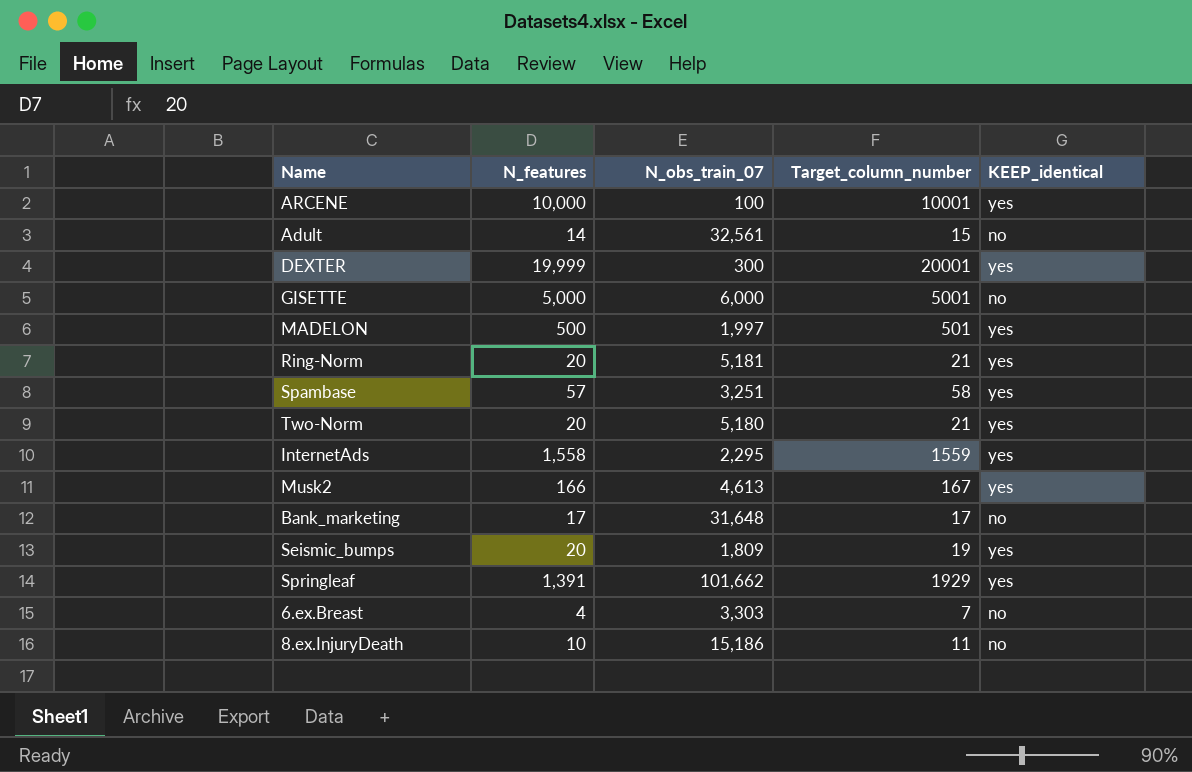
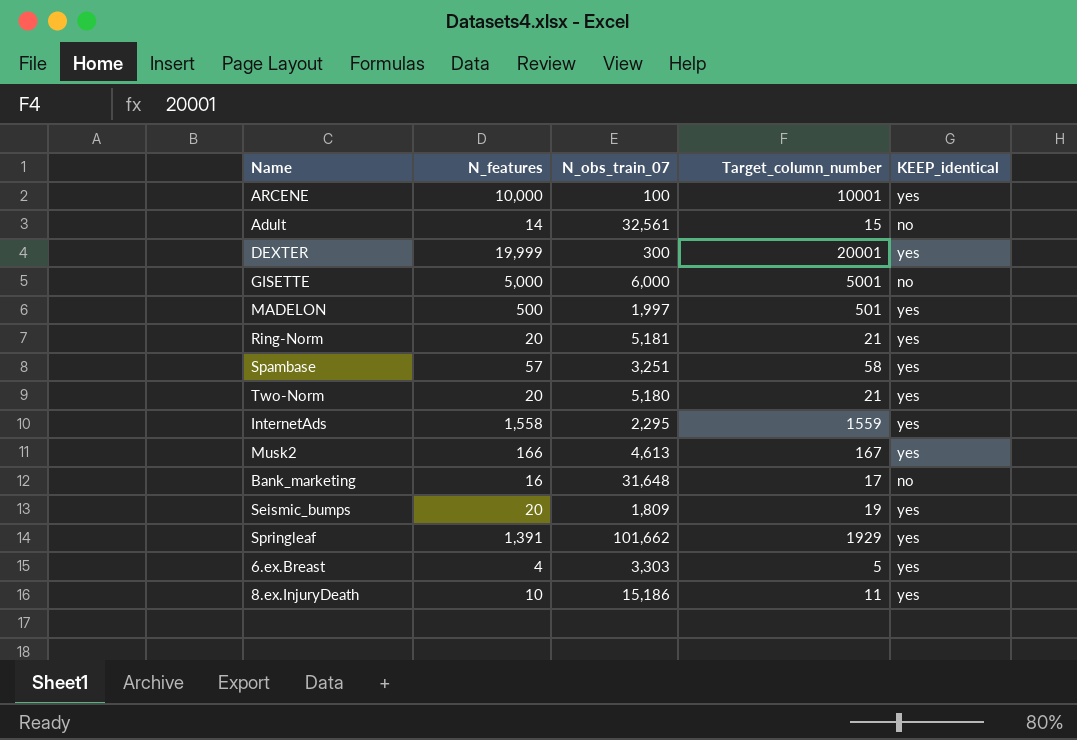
Bank_marketing | N_features: 17 -> 16
6.ex.Breast | Target_column_number: 7 -> 5
6.ex.Breast | KEEP_identical: no -> yes
8.ex.InjuryDeath | KEEP_identical: no -> yes

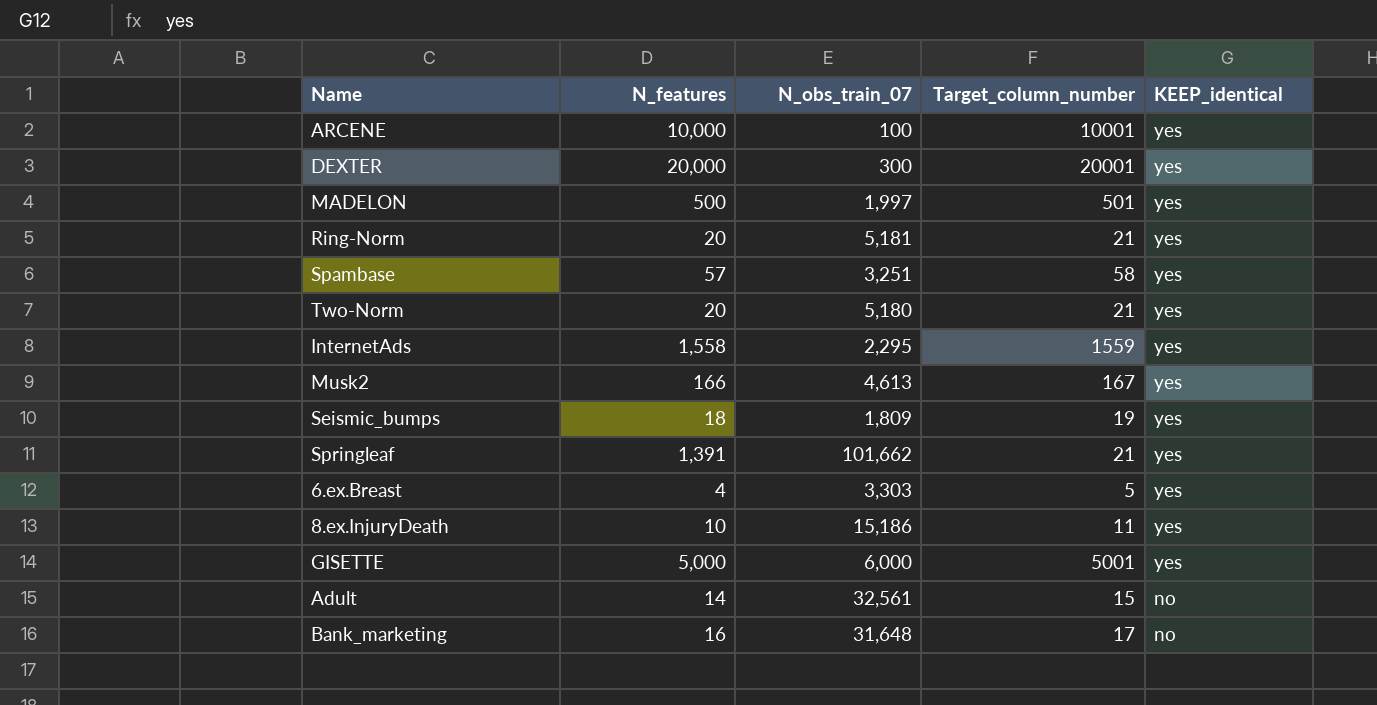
row order: none -> KEEP_identical descending
DEXTER | N_features: 19,999 -> 20,000
Seismic_bumps | N_features: 20 -> 18
Springleaf | Target_column_number: 1929 -> 21
GISETTE | KEEP_identical: no -> yes

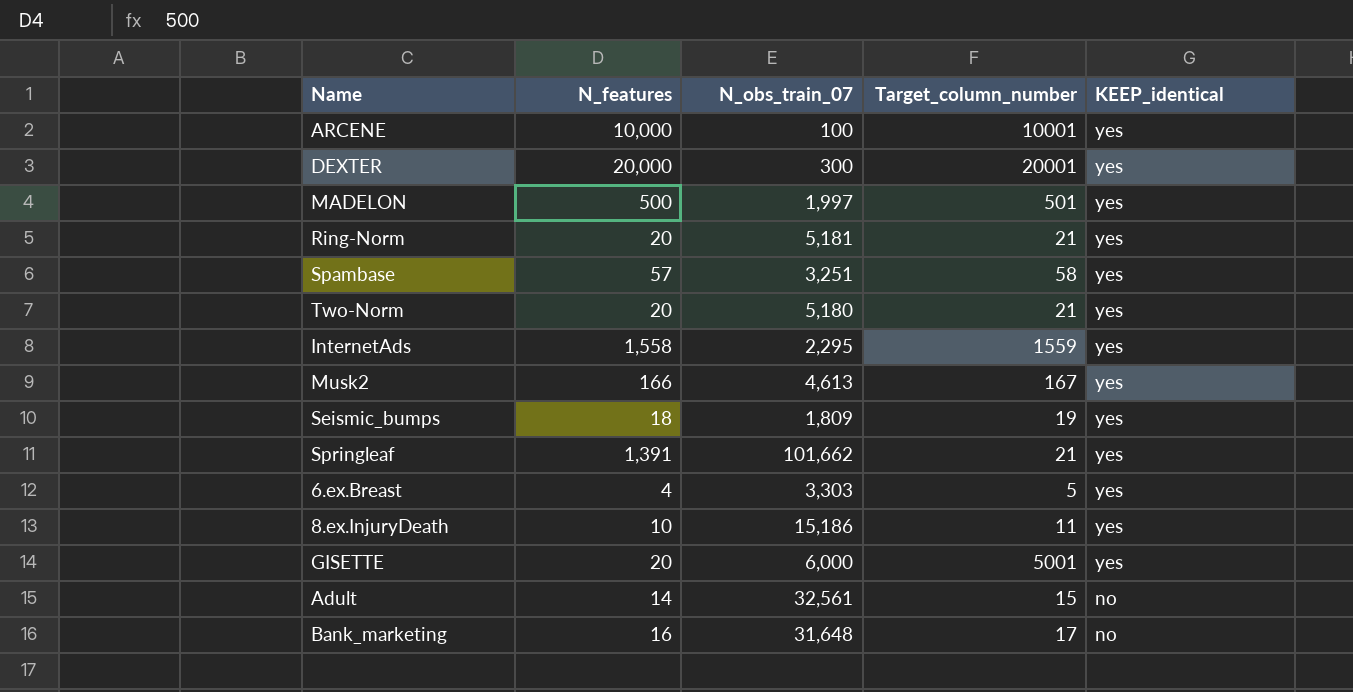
GISETTE | N_features: 5,000 -> 20

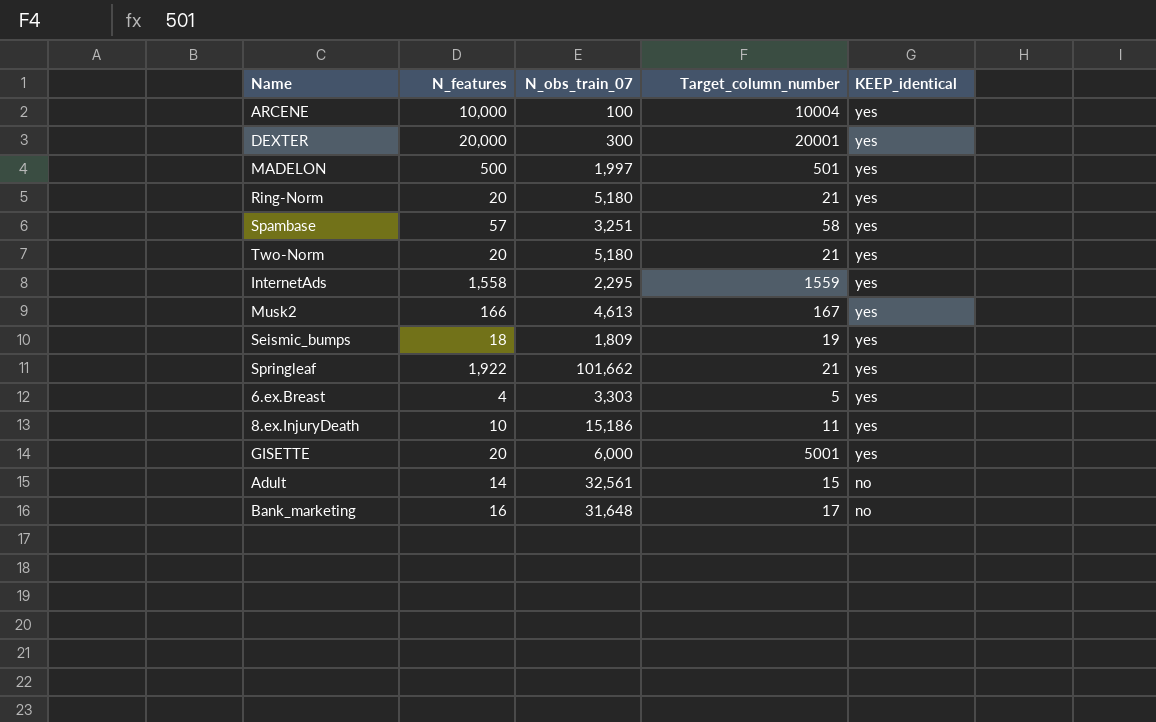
ARCENE | Target_column_number: 10001 -> 10004
Ring-Norm | N_obs_train_07: 5,181 -> 5,180
Springleaf | N_features: 1,391 -> 1,922

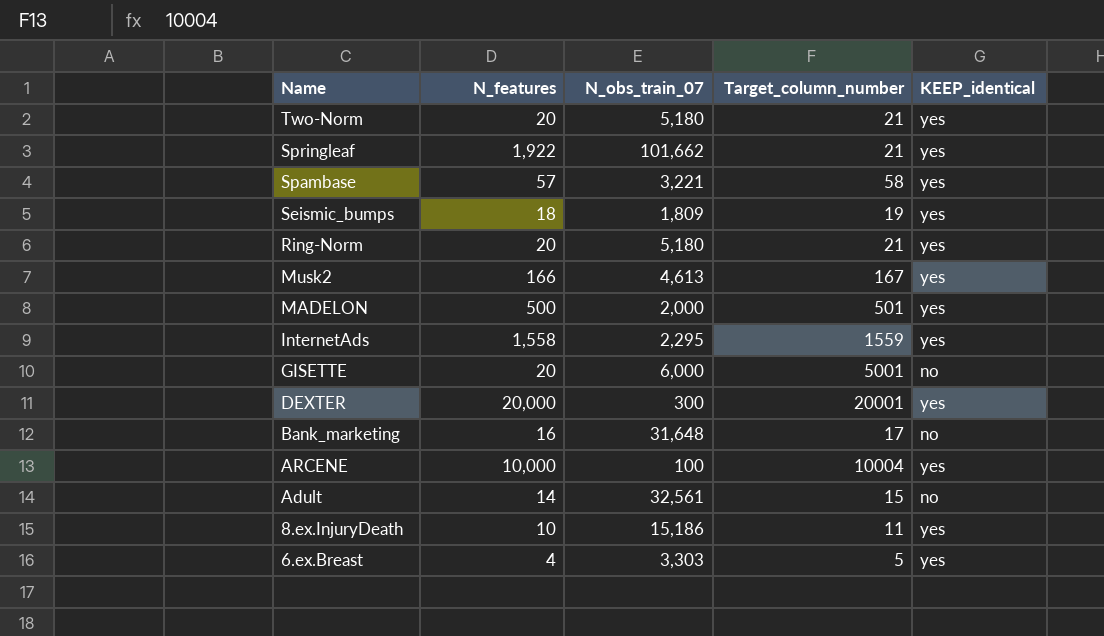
row order: KEEP_identical descending -> Name descending
Spambase | N_obs_train_07: 3,251 -> 3,221
MADELON | N_obs_train_07: 1,997 -> 2,000
GISETTE | KEEP_identical: yes -> no

